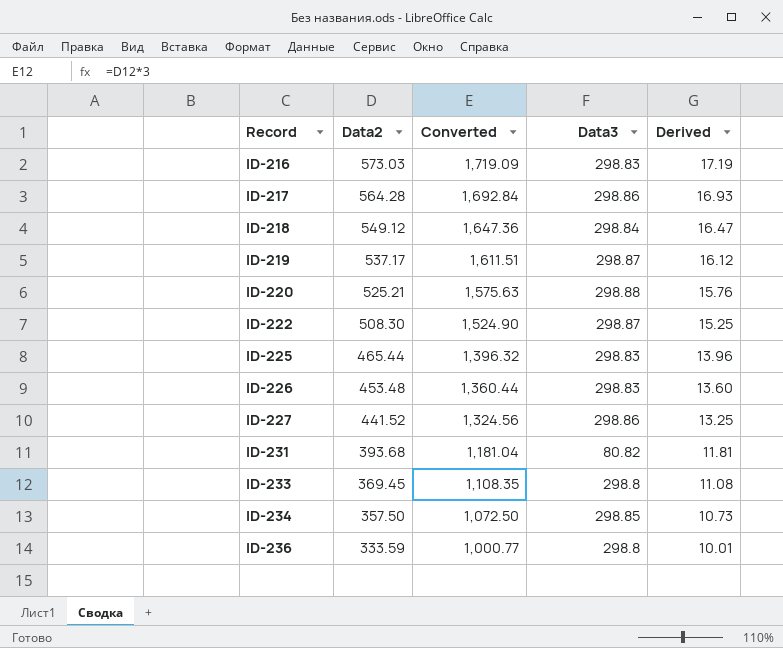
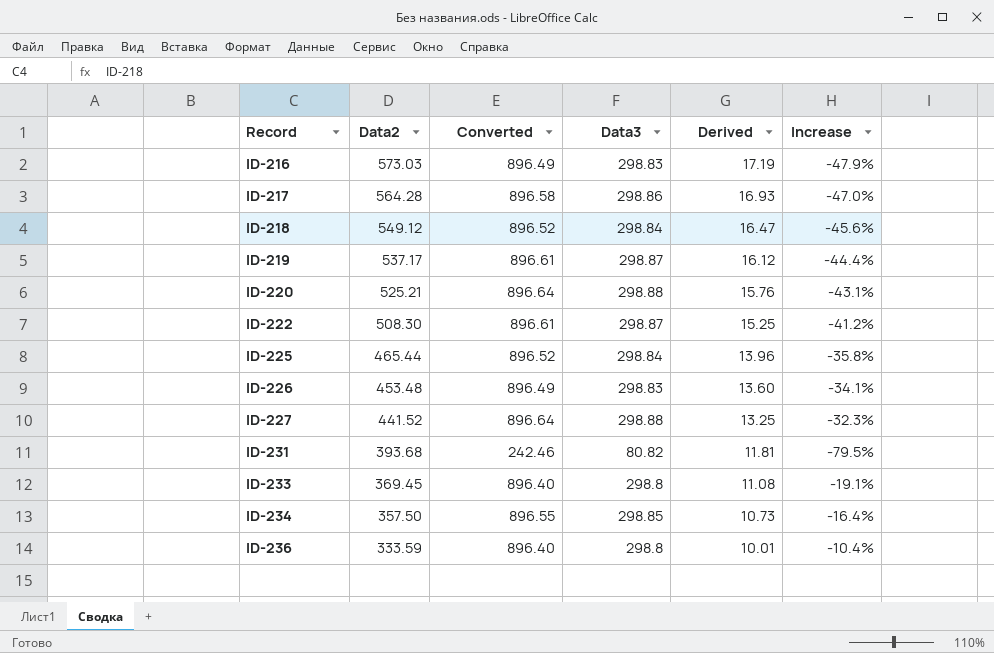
column Converted | formula: [Data2] * 3 -> [Data3] * 3
column Increase | formula: none -> ([Data3] - [Data2]) / [Data2]
ID-225 | Data3: 298.83 -> 298.84
ID-227 | Data3: 298.86 -> 298.88

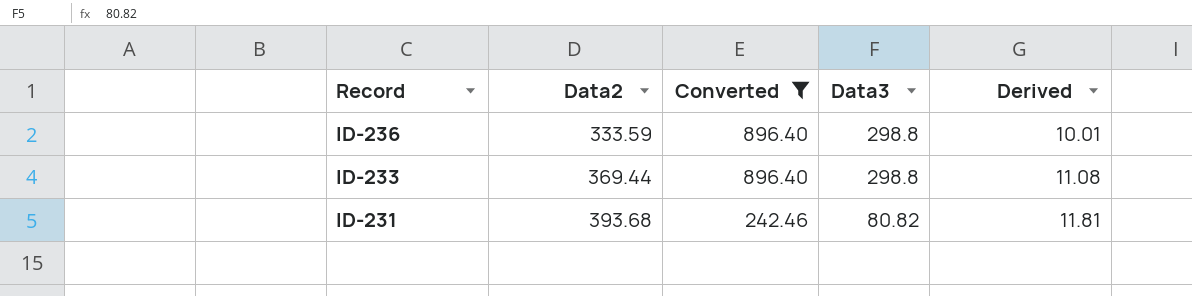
filter: none -> Converted <= 896.40
row order: Record ascending -> Record descending
column Increase | formula: ([Data3] - [Data2]) / [Data2] -> none
ID-233 | Data2: 369.45 -> 369.44

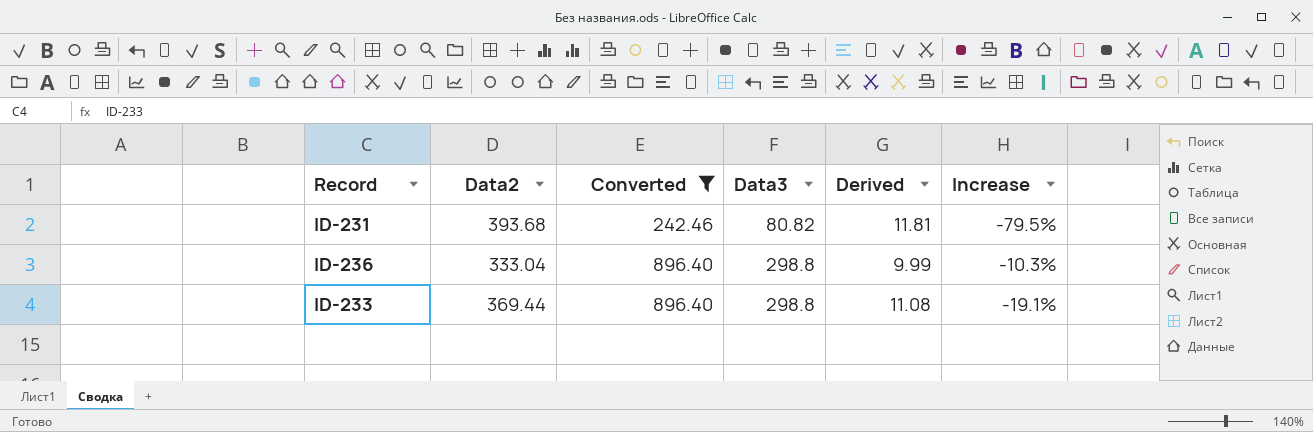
row order: Record descending -> Converted ascending
column Increase | formula: none -> ([Data3] - [Data2]) / [Data2]
ID-236 | Data2: 333.59 -> 333.04
ID-236 | Derived: 10.01 -> 9.99

